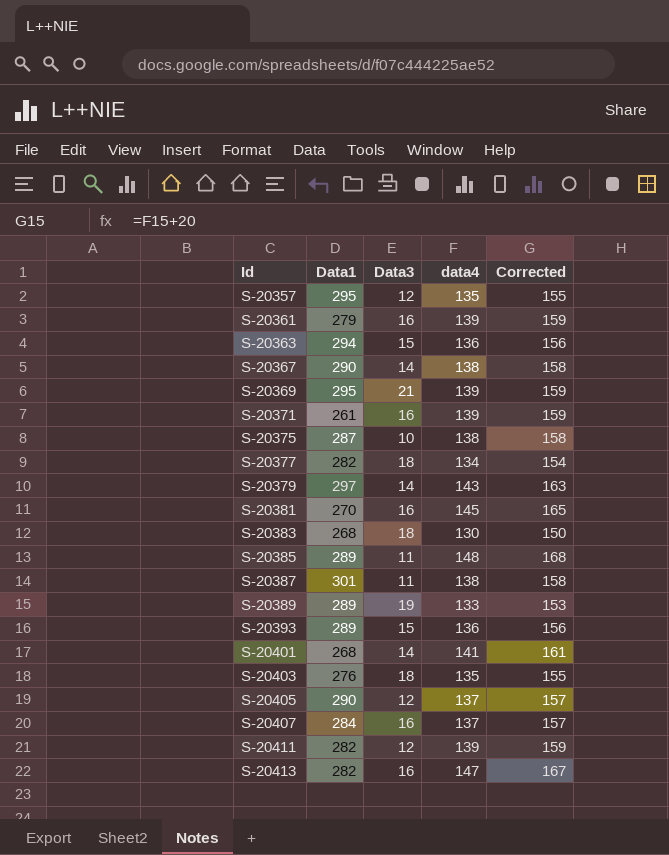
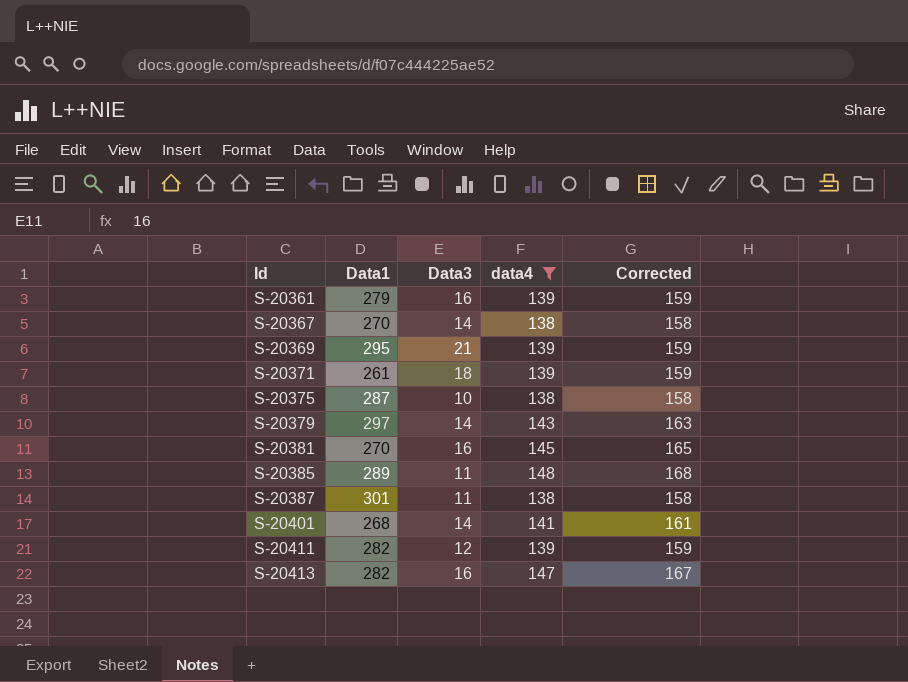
filter: none -> data4 >= 138
S-20367 | Data1: 290 -> 270
S-20371 | Data3: 16 -> 18

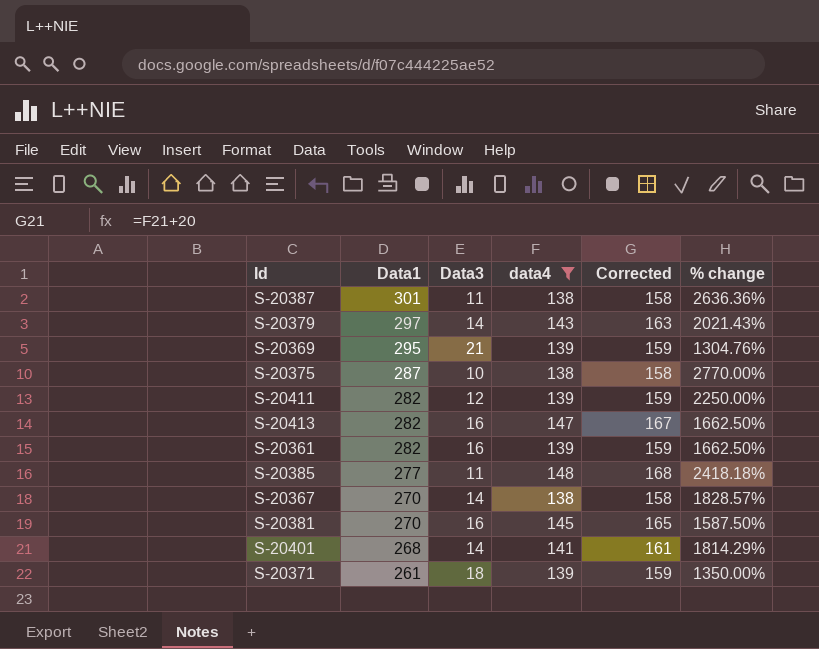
row order: Id ascending -> Data1 descending
column % change | formula: none -> ([Data1] - [Data3]) / [Data3]
S-20361 | Data1: 279 -> 282
S-20385 | Data1: 289 -> 277

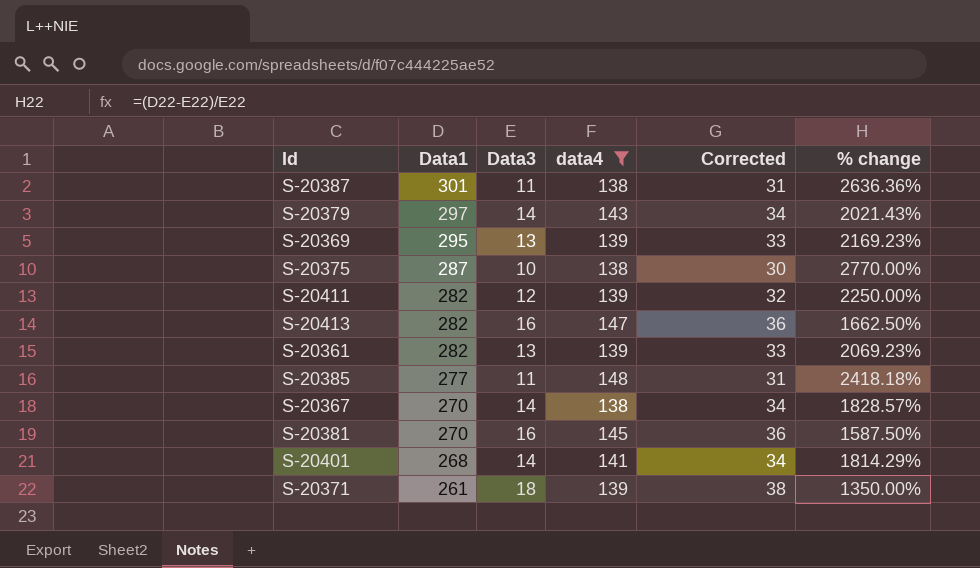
column Corrected | formula: [data4] + 20 -> [Data3] + 20
S-20369 | Data3: 21 -> 13
S-20369 | % change: 1304.76% -> 2169.23%
S-20361 | Data3: 16 -> 13
S-20361 | % change: 1662.50% -> 2069.23%

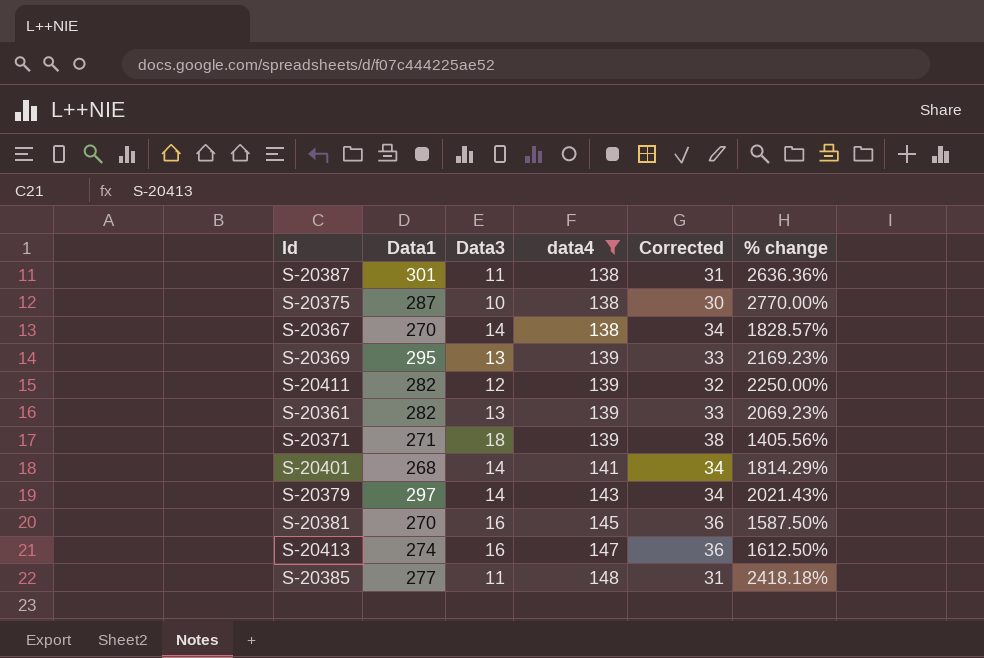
row order: Data1 descending -> data4 ascending
S-20371 | Data1: 261 -> 271
S-20371 | % change: 1350.00% -> 1405.56%
S-20413 | Data1: 282 -> 274
S-20413 | % change: 1662.50% -> 1612.50%

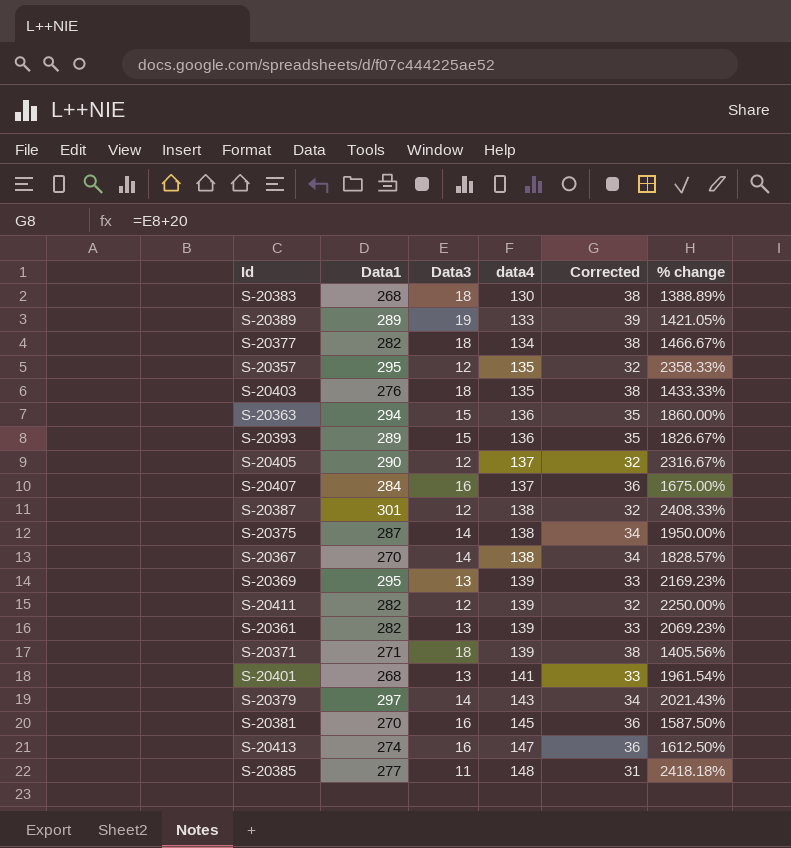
filter: data4 >= 138 -> none
S-20387 | Data3: 11 -> 12
S-20387 | Corrected: 31 -> 32
S-20387 | % change: 2636.36% -> 2408.33%
S-20375 | Data3: 10 -> 14
S-20375 | Corrected: 30 -> 34
S-20375 | % change: 2770.00% -> 1950.00%
S-20401 | Data3: 14 -> 13
S-20401 | Corrected: 34 -> 33
S-20401 | % change: 1814.29% -> 1961.54%

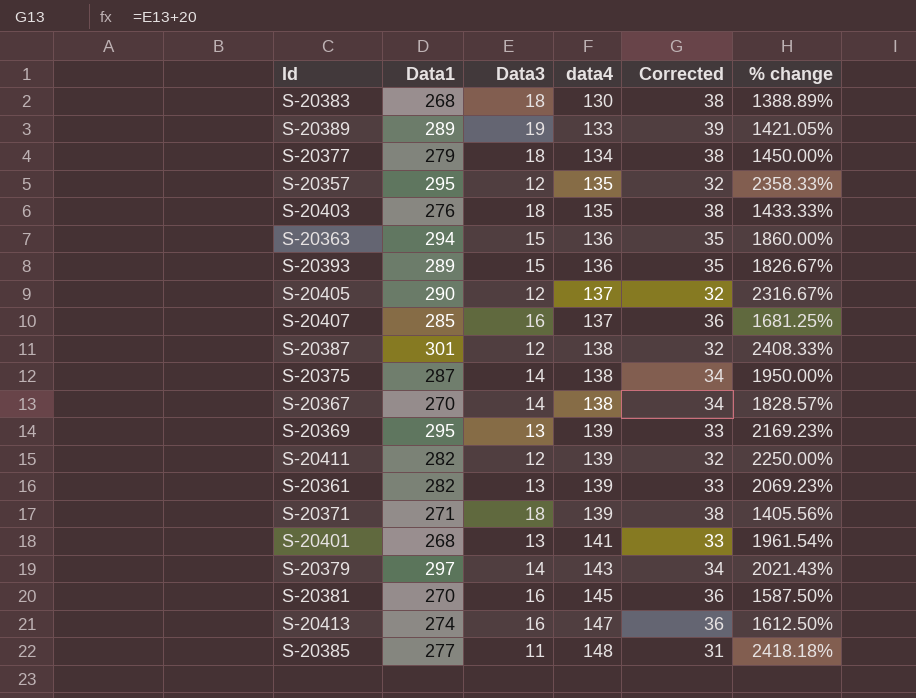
S-20377 | Data1: 282 -> 279
S-20377 | % change: 1466.67% -> 1450.00%
S-20407 | Data1: 284 -> 285
S-20407 | % change: 1675.00% -> 1681.25%

